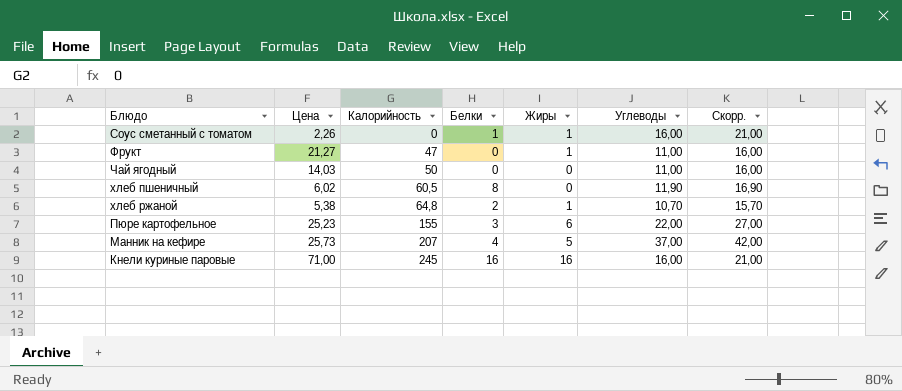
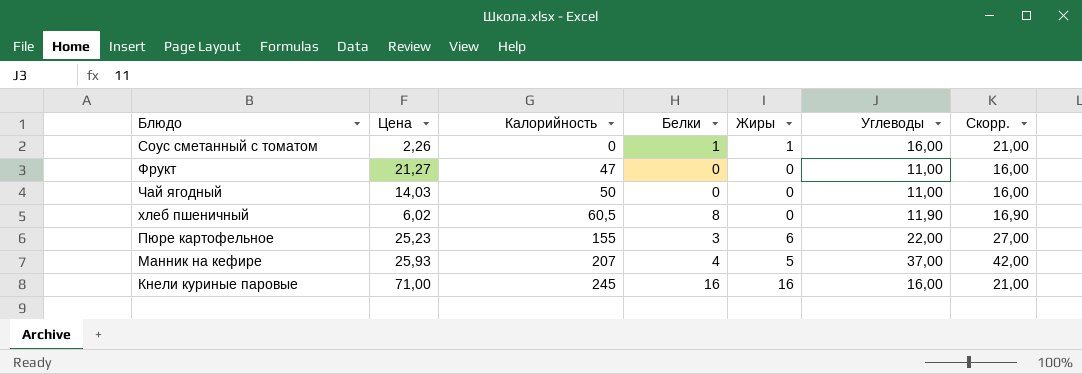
row хлеб ржаной: 5,38 | 64,8 | 2 | 1 | 10,70 | 15,70 -> none
Фрукт | Жиры: 1 -> 0
Манник на кефире | Цена: 25,73 -> 25,93

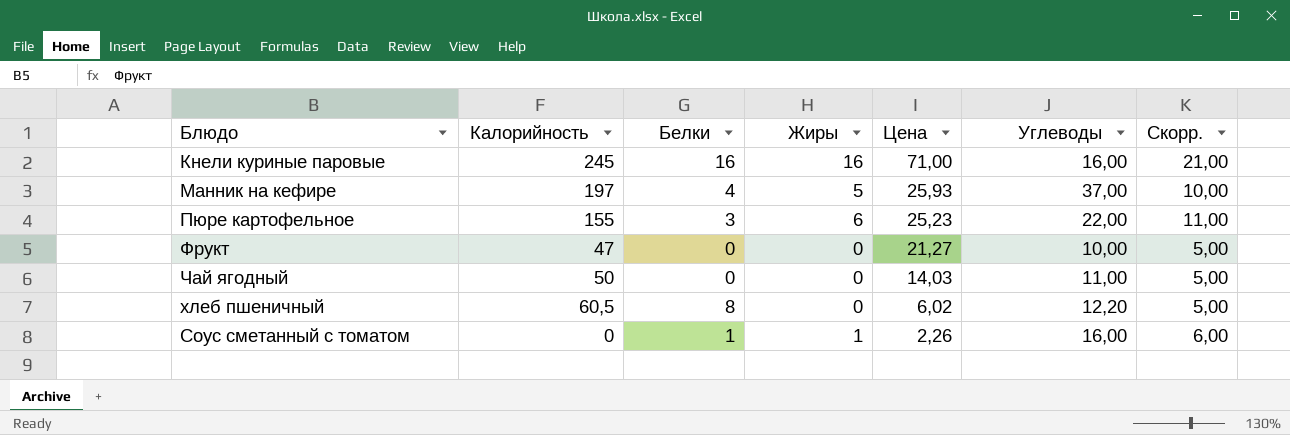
row order: Калорийность ascending -> Цена descending
column Цена | position: 2 -> 5
column Скорр. | formula: [Углеводы] + 5 -> [Жиры] + 5
Манник на кефире | Калорийность: 207 -> 197
Фрукт | Углеводы: 11,00 -> 10,00
хлеб пшеничный | Углеводы: 11,90 -> 12,20

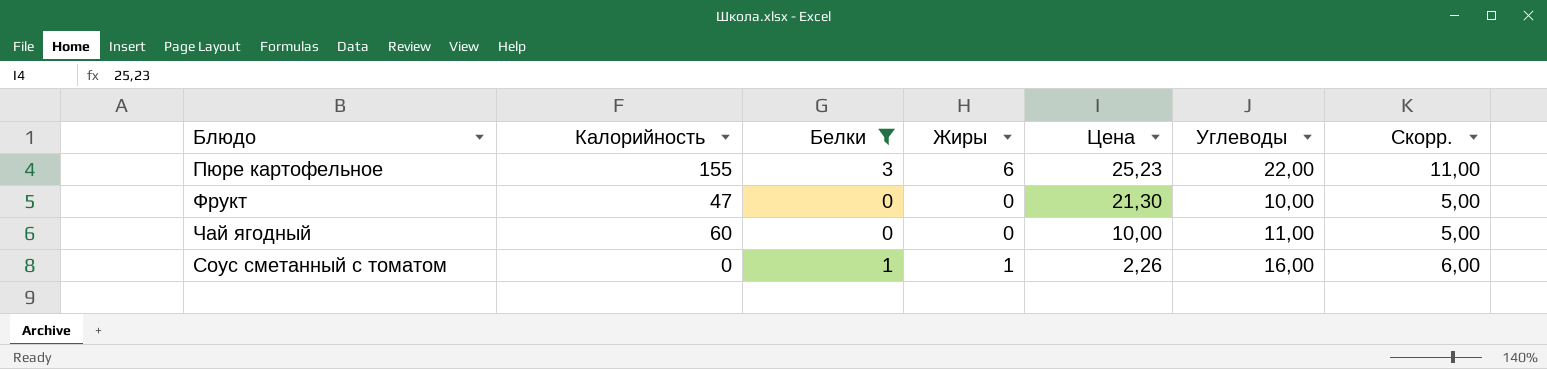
filter: none -> Белки <= 3
Фрукт | Цена: 21,27 -> 21,30
Чай ягодный | Калорийность: 50 -> 60
Чай ягодный | Цена: 14,03 -> 10,00

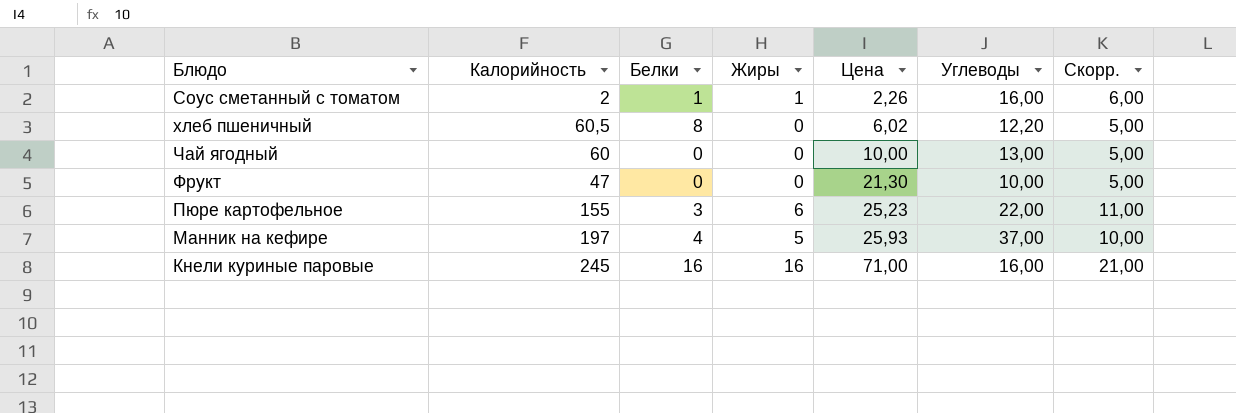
filter: Белки <= 3 -> none
row order: Цена descending -> Цена ascending
Соус сметанный с томатом | Калорийность: 0 -> 2
Чай ягодный | Углеводы: 11,00 -> 13,00

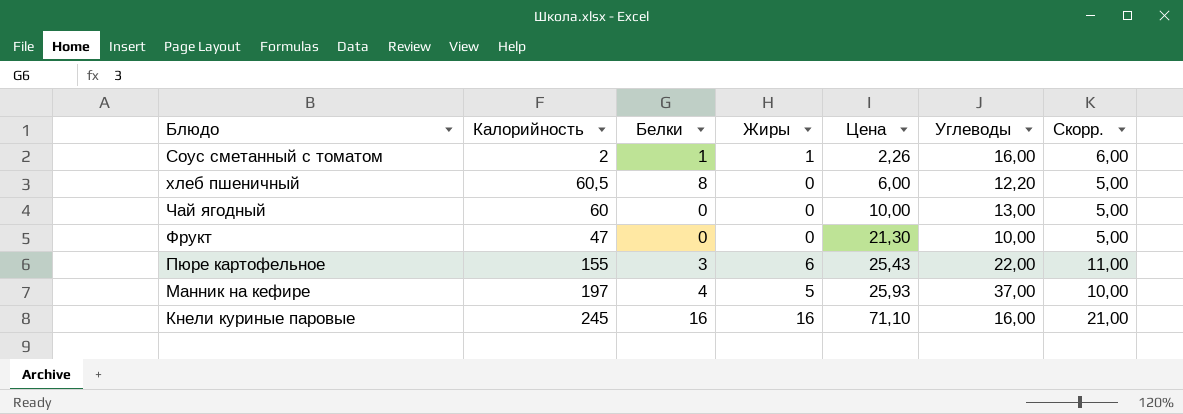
хлеб пшеничный | Цена: 6,02 -> 6,00
Пюре картофельное | Цена: 25,23 -> 25,43
Кнели куриные паровые | Цена: 71,00 -> 71,10

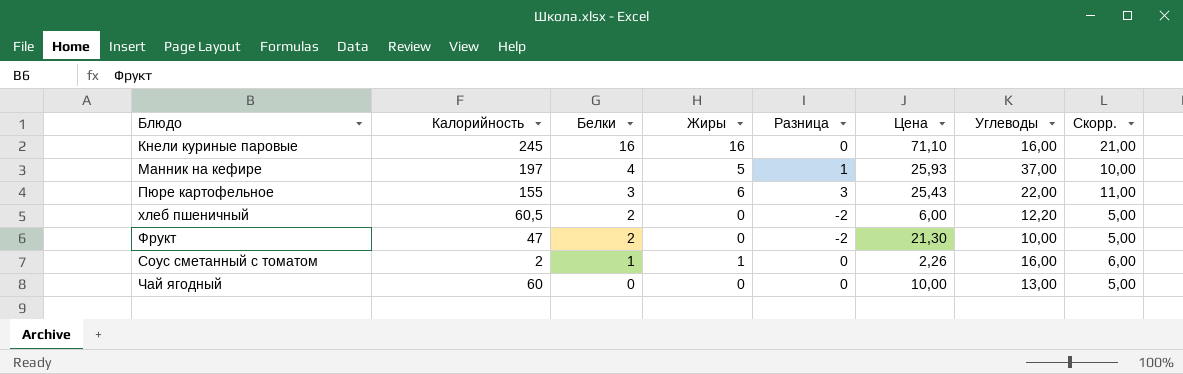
row order: Цена ascending -> Белки descending
column Разница | formula: none -> [Жиры] - [Белки]
хлеб пшеничный | Белки: 8 -> 2
Фрукт | Белки: 0 -> 2

